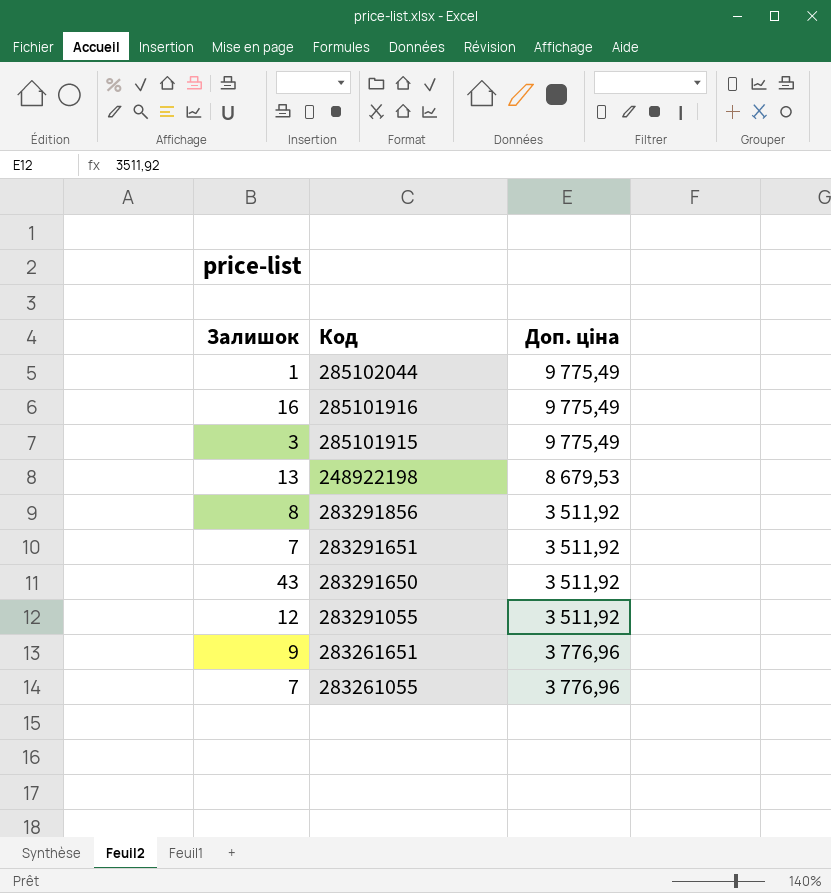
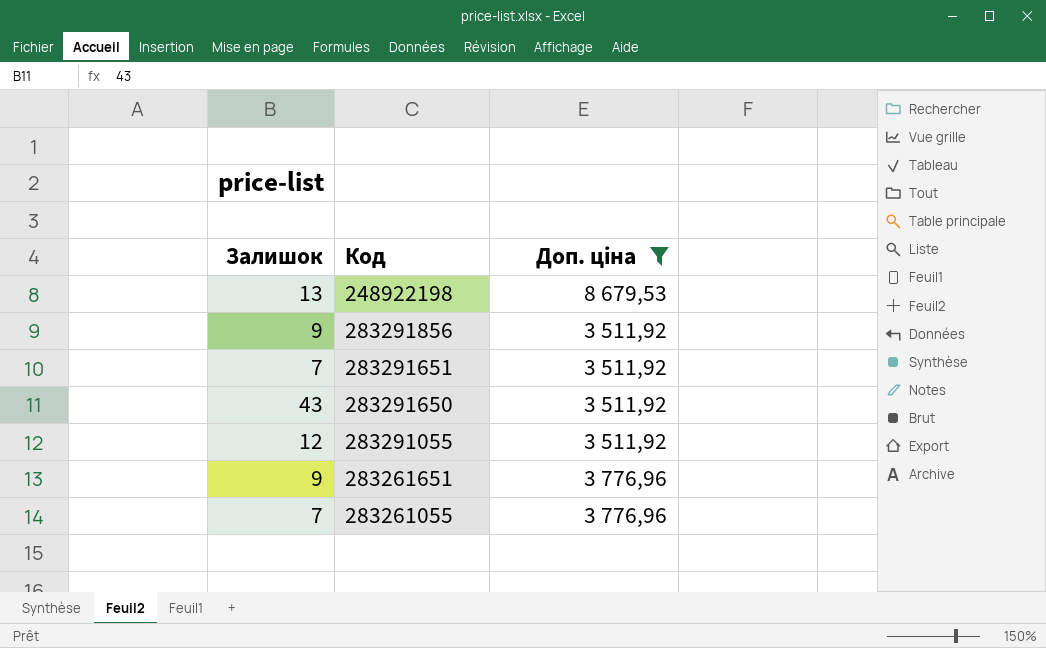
filter: none -> Доп. ціна != 9 775,49
283291856 | Залишок: 8 -> 9

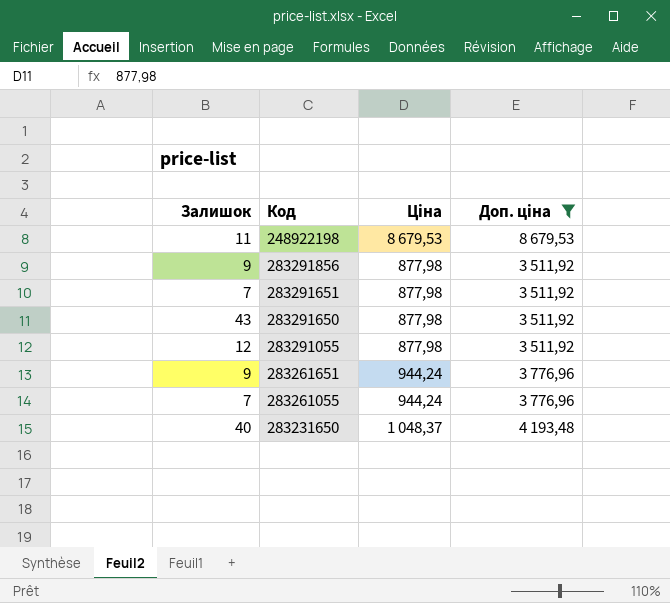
column Ціна | position: none -> 3
248922198 | Залишок: 13 -> 11
row 283231650: none -> 40 | 1 048,37 | 4 193,48

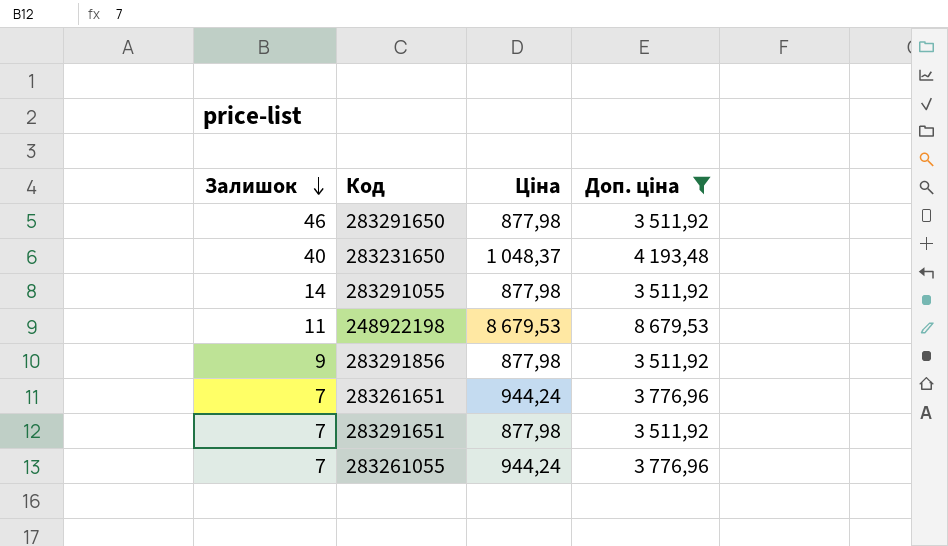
row order: none -> Залишок descending
283291650 | Залишок: 43 -> 46
283291055 | Залишок: 12 -> 14
283261651 | Залишок: 9 -> 7

